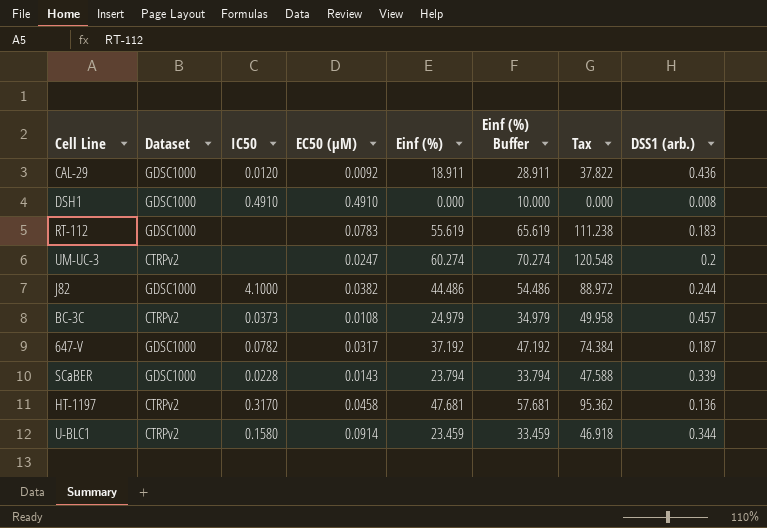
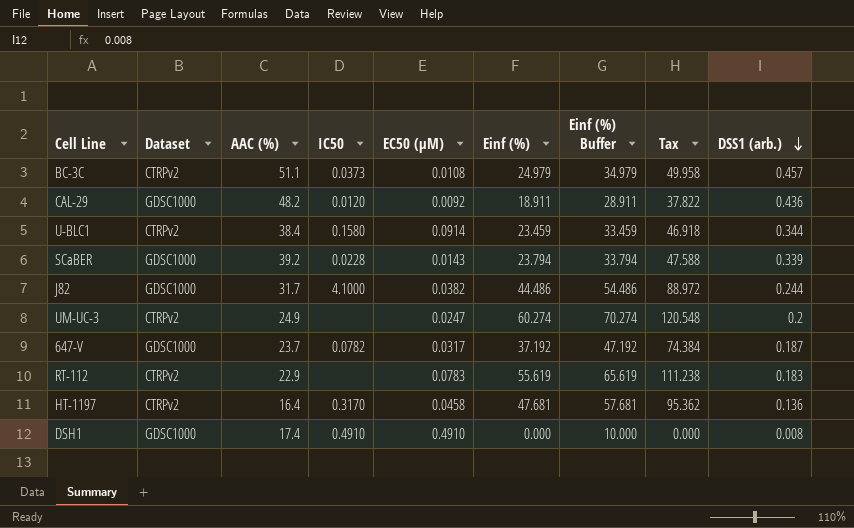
row order: none -> DSS1 (arb.) descending
column AAC (%) | position: none -> 3
RT-112 | Dataset: GDSC1000 -> CTRPv2

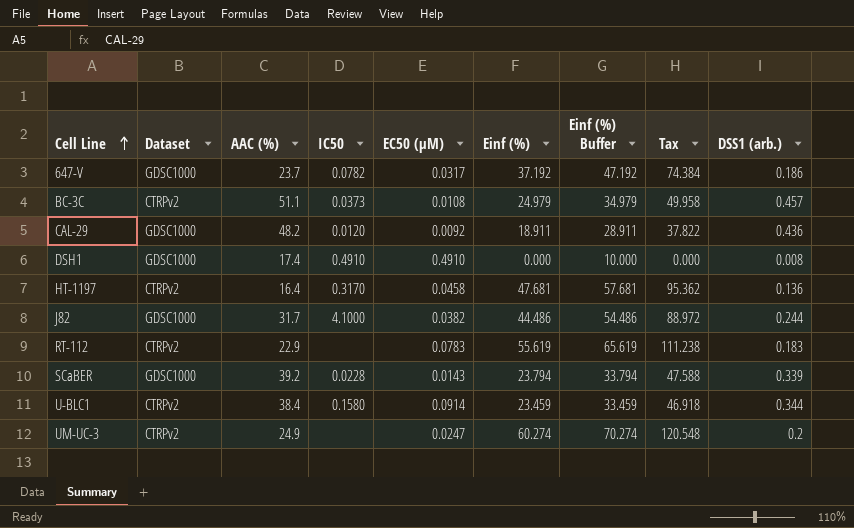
row order: DSS1 (arb.) descending -> Cell Line ascending
647-V | DSS1 (arb.): 0.187 -> 0.186

